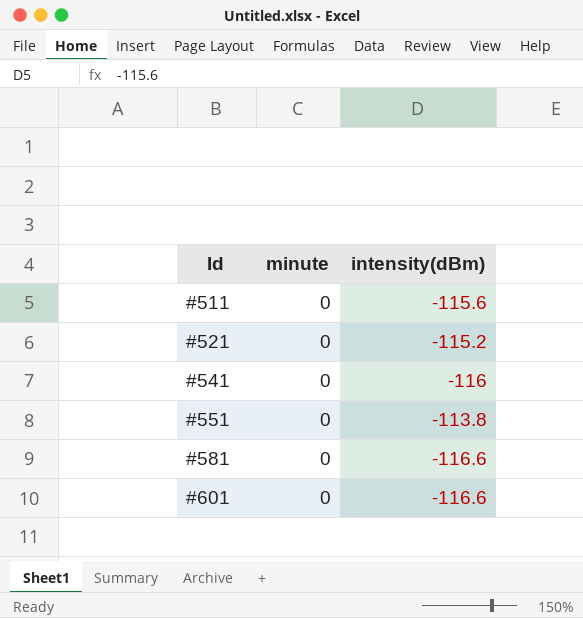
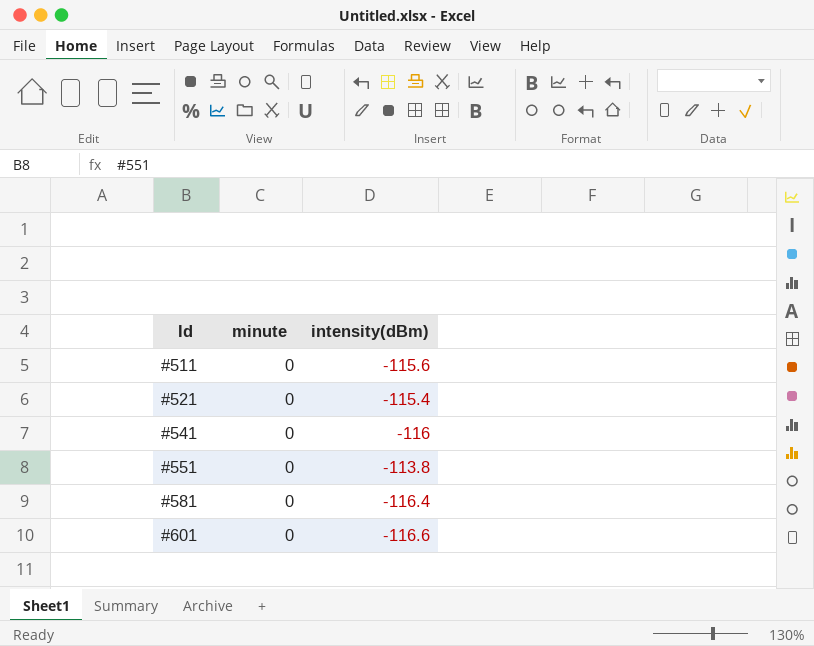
#521 | intensity(dBm): -115.2 -> -115.4
#581 | intensity(dBm): -116.6 -> -116.4

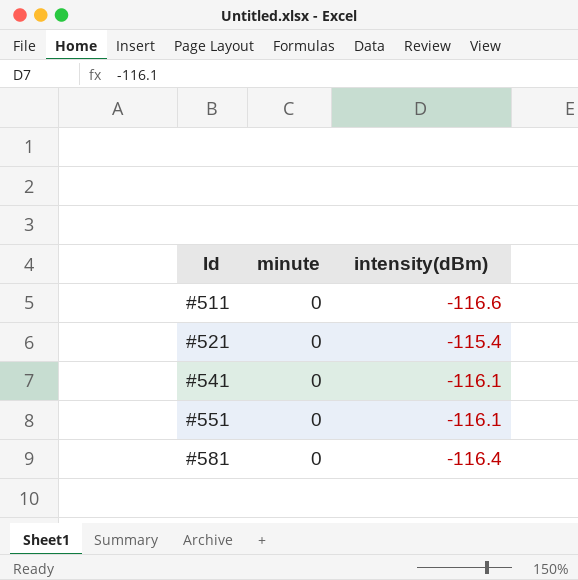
row #601: 0 | -116.6 -> none
#511 | intensity(dBm): -115.6 -> -116.6
#541 | intensity(dBm): -116 -> -116.1
#551 | intensity(dBm): -113.8 -> -116.1

